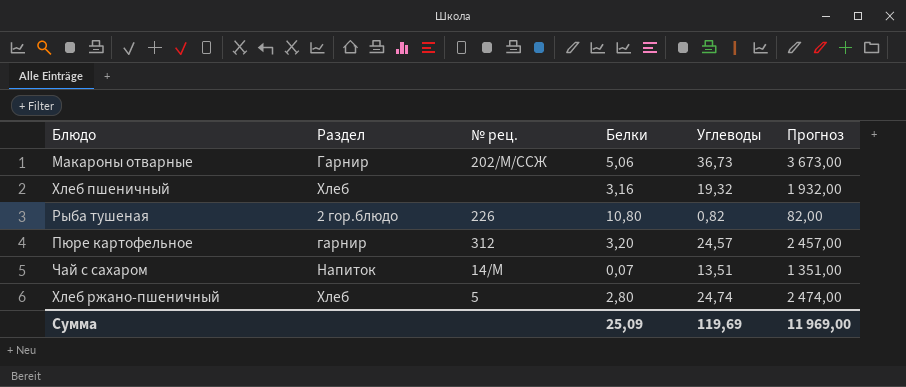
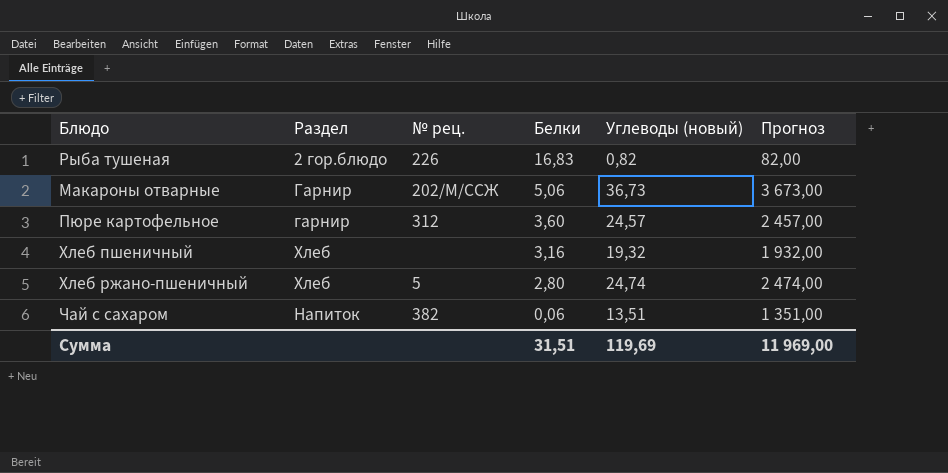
row order: none -> Белки descending
column name: Углеводы -> Углеводы (новый)
Рыба тушеная | Белки: 10,80 -> 16,83
Пюре картофельное | Белки: 3,20 -> 3,60
Чай с сахаром | № рец.: 14/М -> 382
Чай с сахаром | Белки: 0,07 -> 0,06
Сумма | Белки: 25,09 -> 31,51

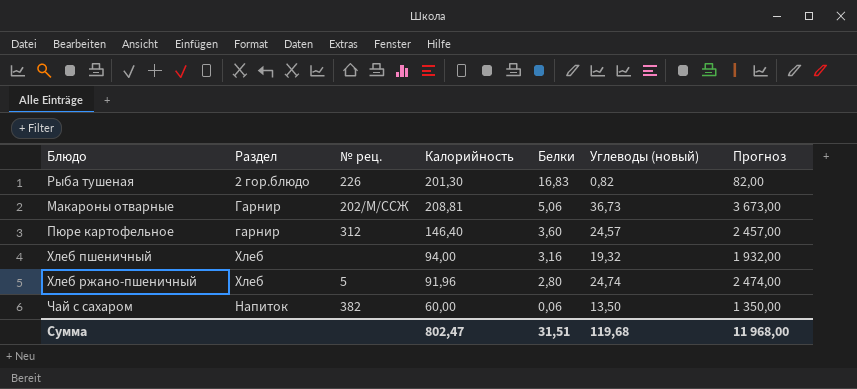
column Калорийность | position: none -> 4
Чай с сахаром | Углеводы (новый): 13,51 -> 13,50
Чай с сахаром | Прогноз: 1 351,00 -> 1 350,00
Сумма | Углеводы (новый): 119,69 -> 119,68
Сумма | Прогноз: 11 969,00 -> 11 968,00

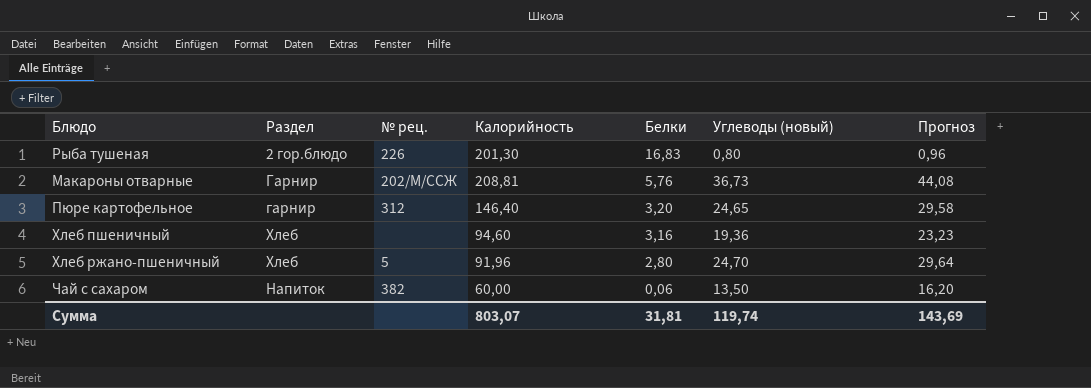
column Прогноз | formula: [Углеводы (новый)] * 100 -> [Углеводы (новый)] * 1,2
Рыба тушеная | Углеводы (новый): 0,82 -> 0,80
Макароны отварные | Белки: 5,06 -> 5,76
Пюре картофельное | Белки: 3,60 -> 3,20
Пюре картофельное | Углеводы (новый): 24,57 -> 24,65
Хлеб пшеничный | Калорийность: 94,00 -> 94,60
Хлеб пшеничный | Углеводы (новый): 19,32 -> 19,36
Хлеб ржано-пшеничный | Углеводы (новый): 24,74 -> 24,70
Сумма | Калорийность: 802,47 -> 803,07
Сумма | Белки: 31,51 -> 31,81
Сумма | Углеводы (новый): 119,68 -> 119,74
Сумма | Прогноз: 11 968,00 -> 143,69

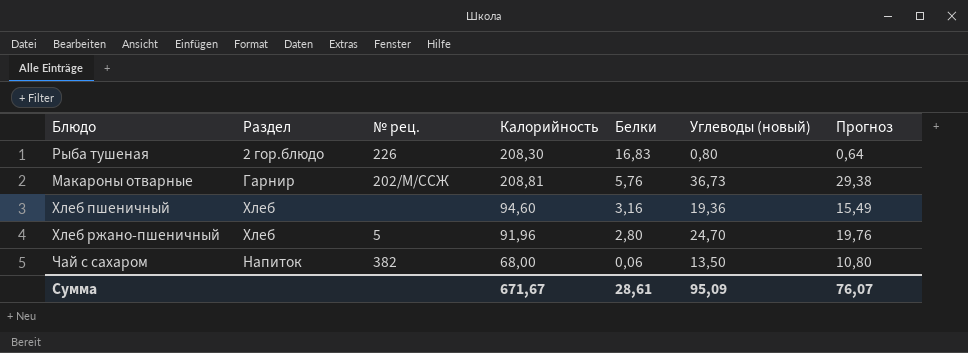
column Прогноз | formula: [Углеводы (новый)] * 1,2 -> [Углеводы (новый)] * 0,8
row Пюре картофельное: гарнир | 312 | 146,40 | 3,20 | 24,65 | 29,58 -> none
Рыба тушеная | Калорийность: 201,30 -> 208,30
Чай с сахаром | Калорийность: 60,00 -> 68,00
Сумма | Калорийность: 803,07 -> 671,67
Сумма | Белки: 31,81 -> 28,61
Сумма | Углеводы (новый): 119,74 -> 95,09
Сумма | Прогноз: 143,69 -> 76,07

